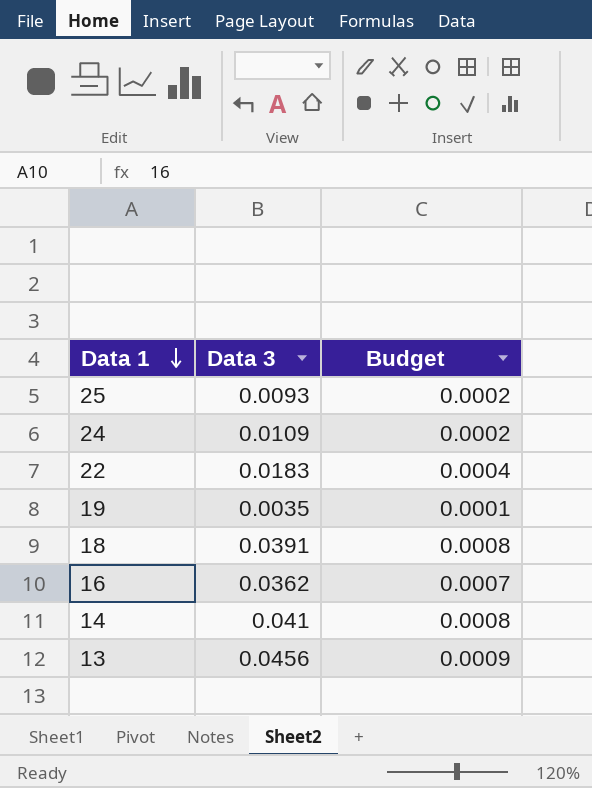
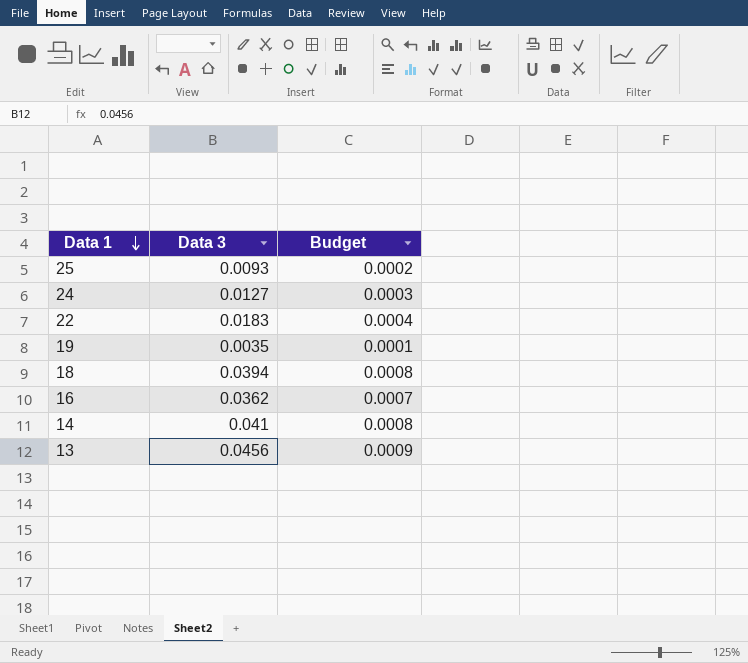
24 | Data 3: 0.0109 -> 0.0127
24 | Budget: 0.0002 -> 0.0003
18 | Data 3: 0.0391 -> 0.0394

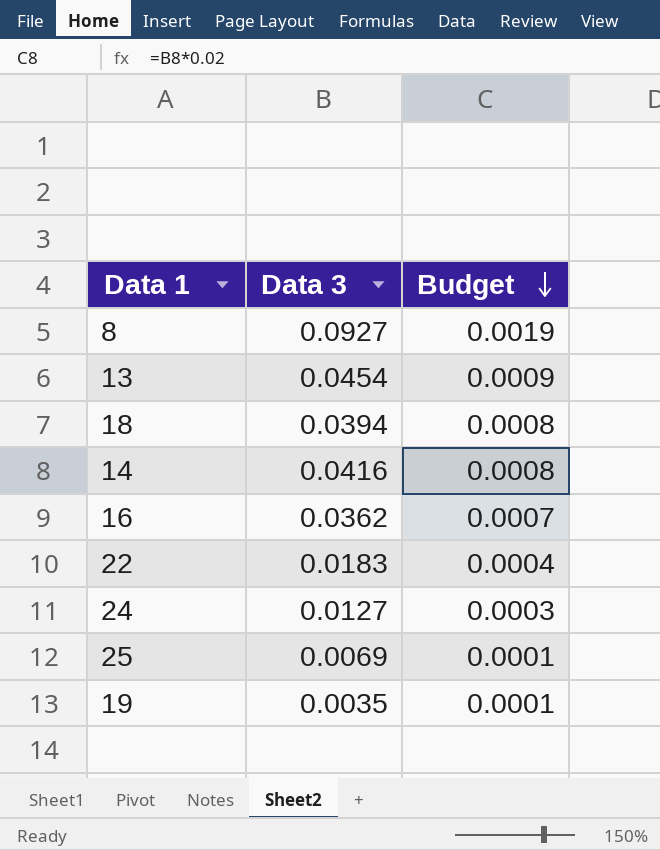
row order: Data 1 descending -> Budget descending
row 8: none -> 0.0927 | 0.0019
13 | Data 3: 0.0456 -> 0.0454
14 | Data 3: 0.041 -> 0.0416
25 | Data 3: 0.0093 -> 0.0069
25 | Budget: 0.0002 -> 0.0001

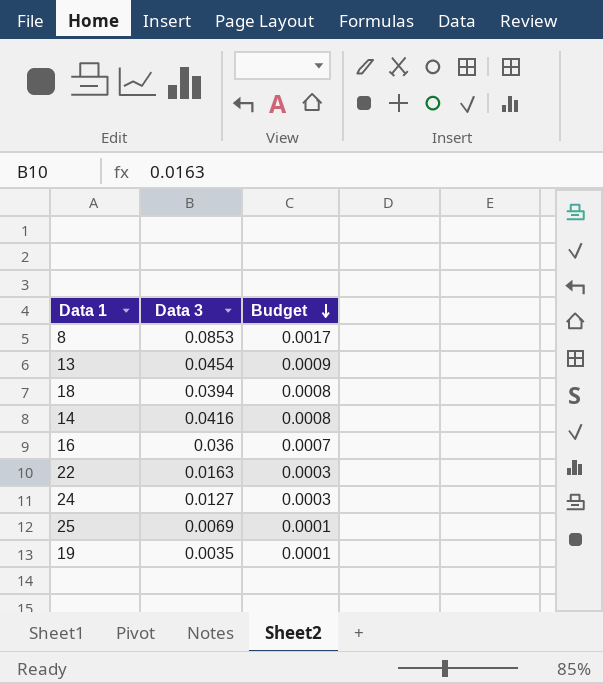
8 | Data 3: 0.0927 -> 0.0853
8 | Budget: 0.0019 -> 0.0017
16 | Data 3: 0.0362 -> 0.036
22 | Data 3: 0.0183 -> 0.0163
22 | Budget: 0.0004 -> 0.0003

